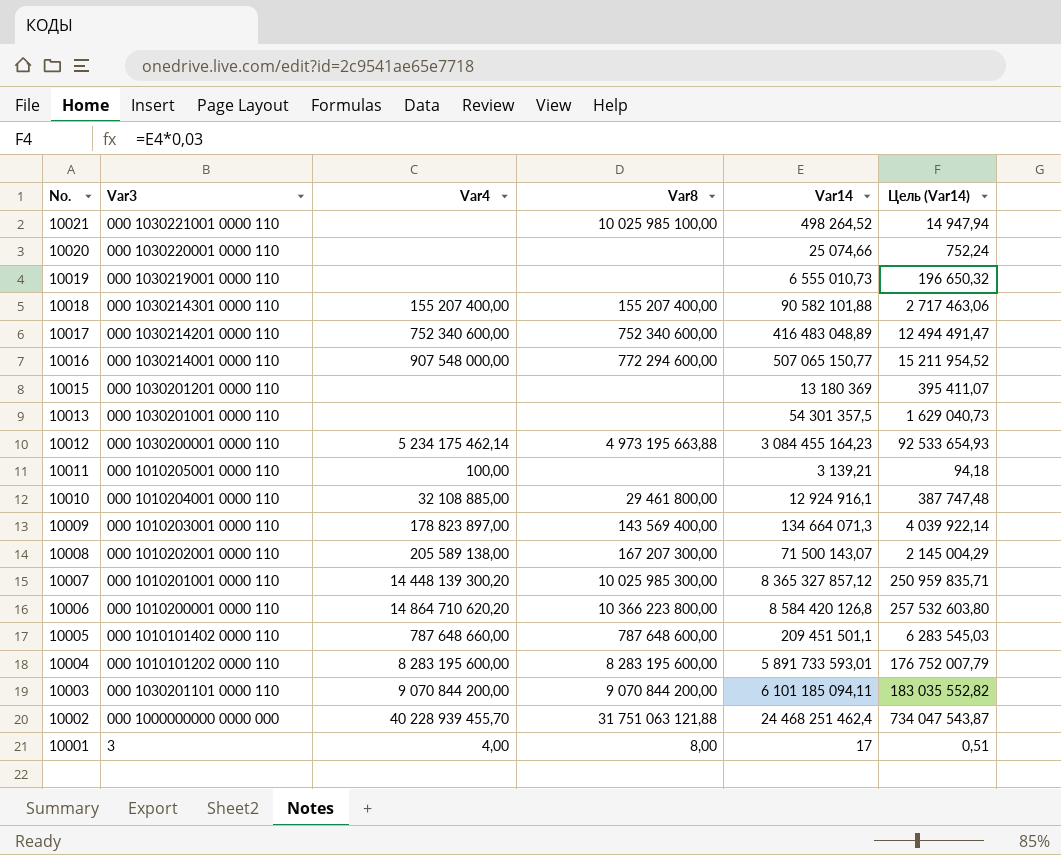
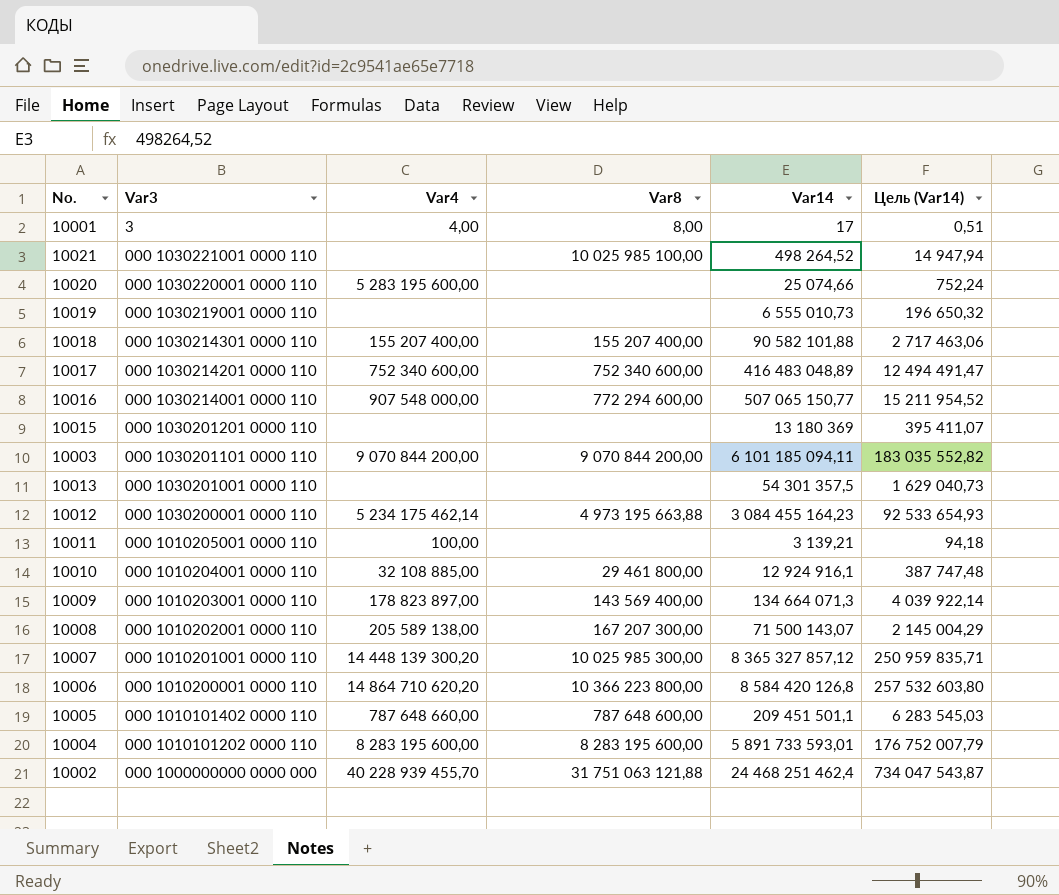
row order: No. descending -> Var3 descending
10020 | Var4: none -> 5 283 195 600,00

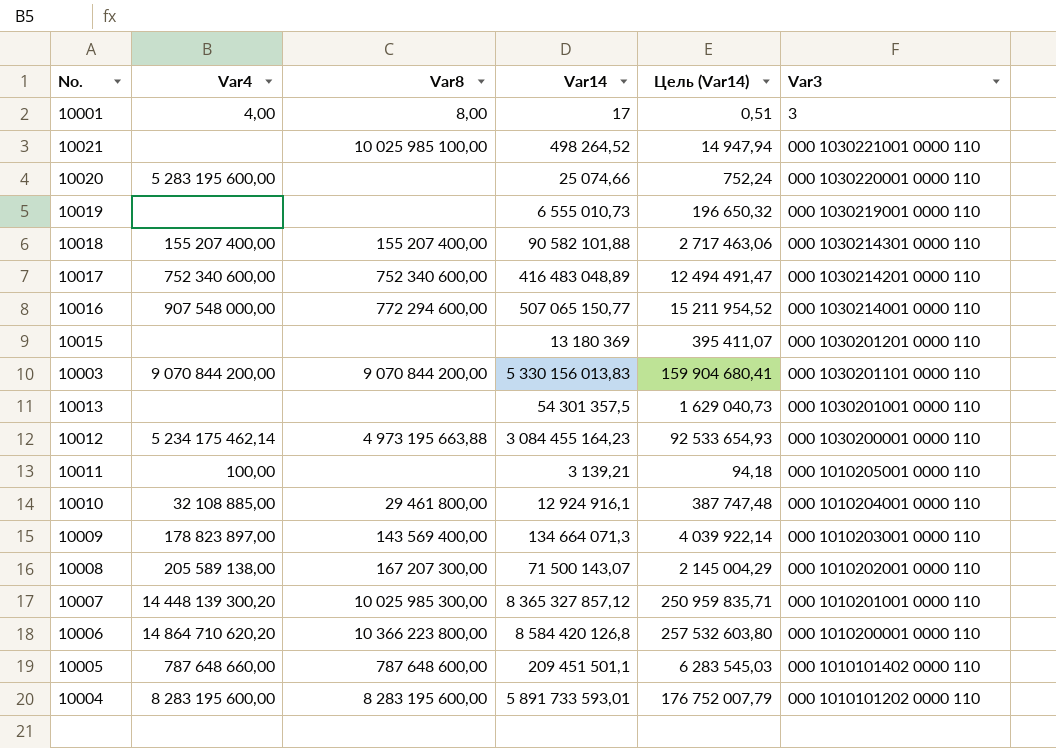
column Var3 | position: 2 -> 6
row 10002: 000 1000000000 0000 000 | 40 228 939 455,70 | 31 751 063 121,88 | 24 468 251 462,4 | 734 047 543,87 -> none
10003 | Var14: 6 101 185 094,11 -> 5 330 156 013,83
10003 | Цель (Var14): 183 035 552,82 -> 159 904 680,41

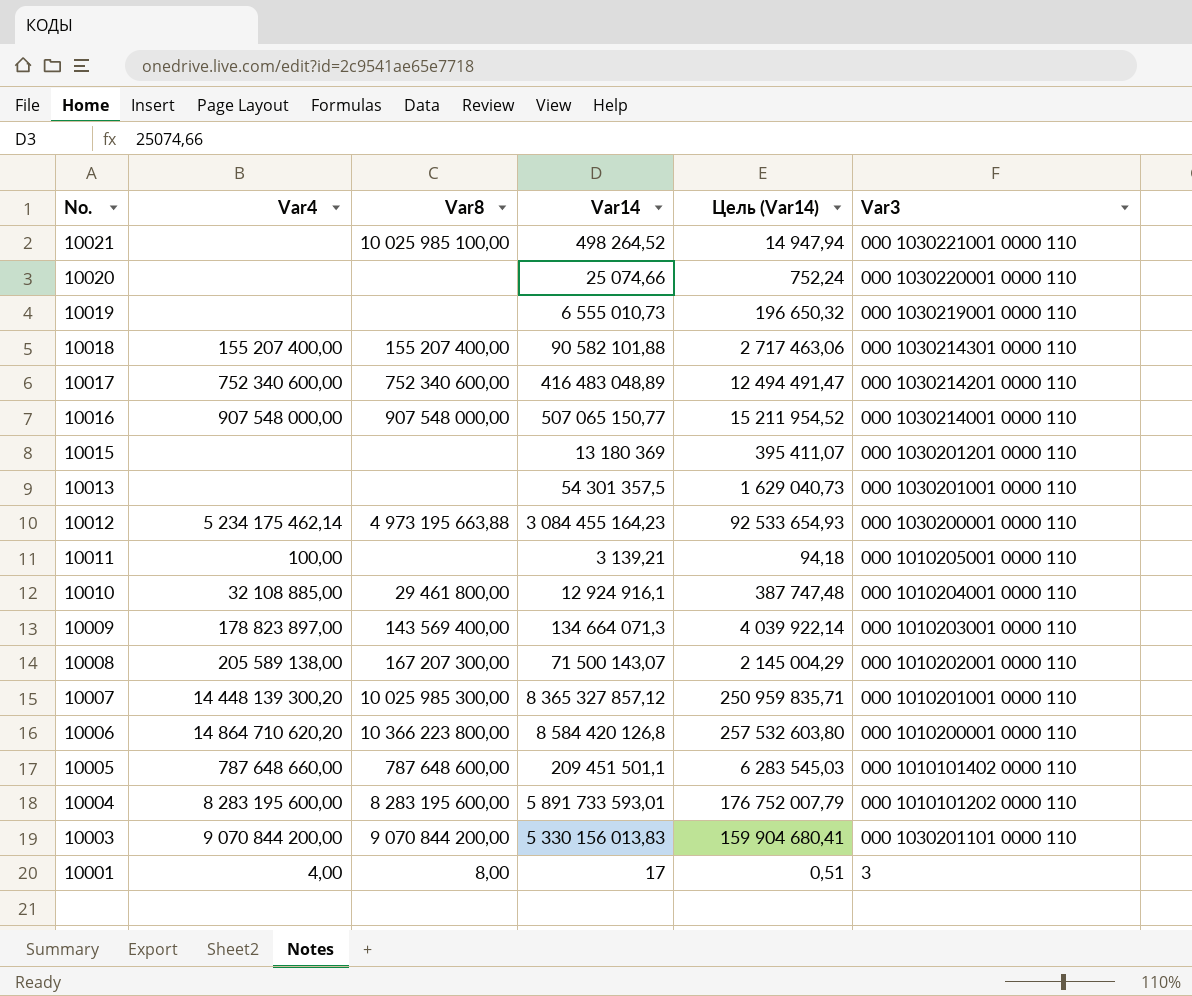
row order: Var3 descending -> No. descending
10020 | Var4: 5 283 195 600,00 -> none
10016 | Var8: 772 294 600,00 -> 907 548 000,00

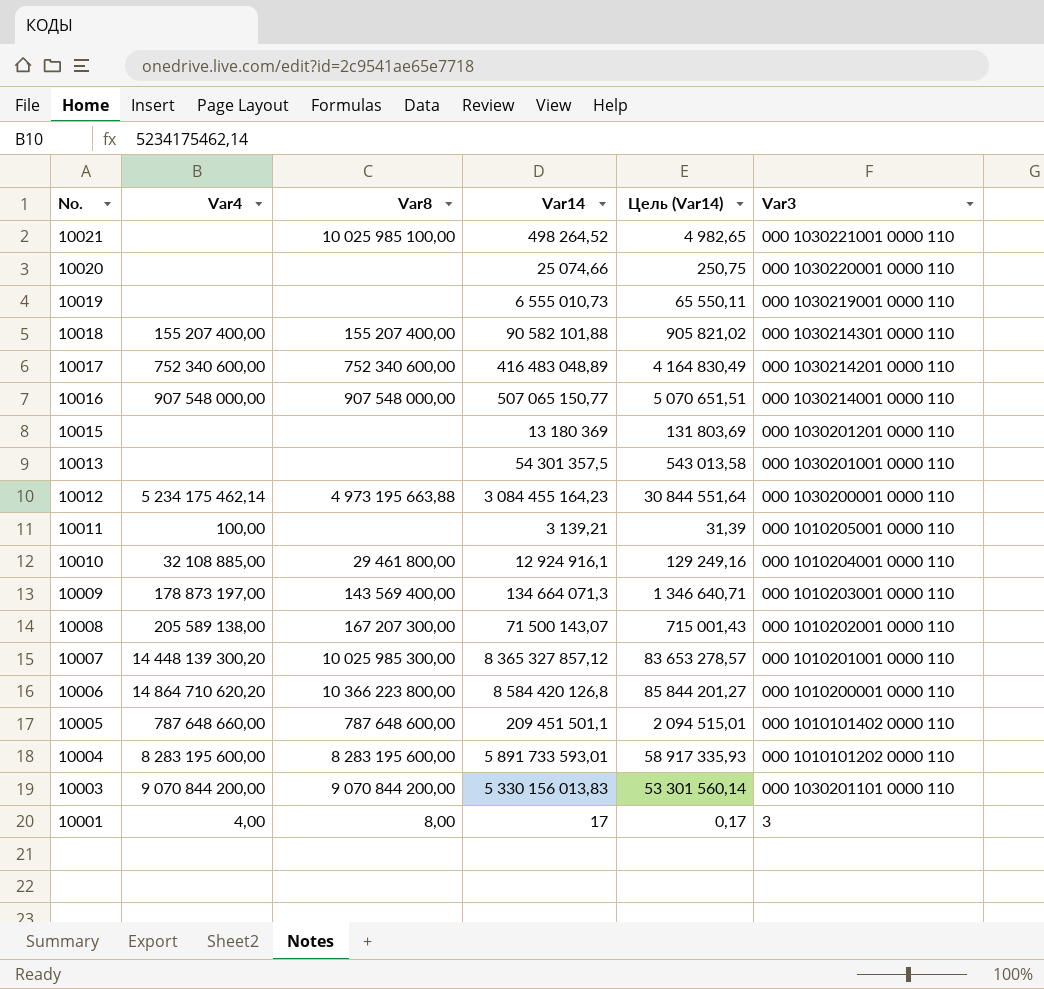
column Цель (Var14) | formula: [Var14] * 0,03 -> [Var14] * 0,01
10009 | Var4: 178 823 897,00 -> 178 873 197,00

